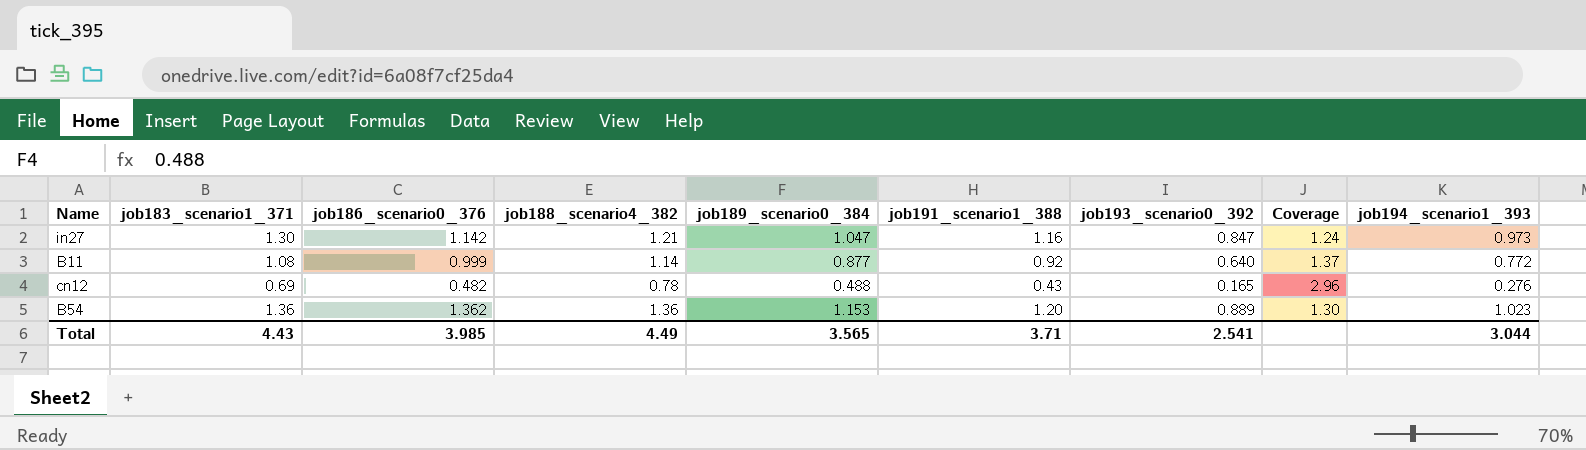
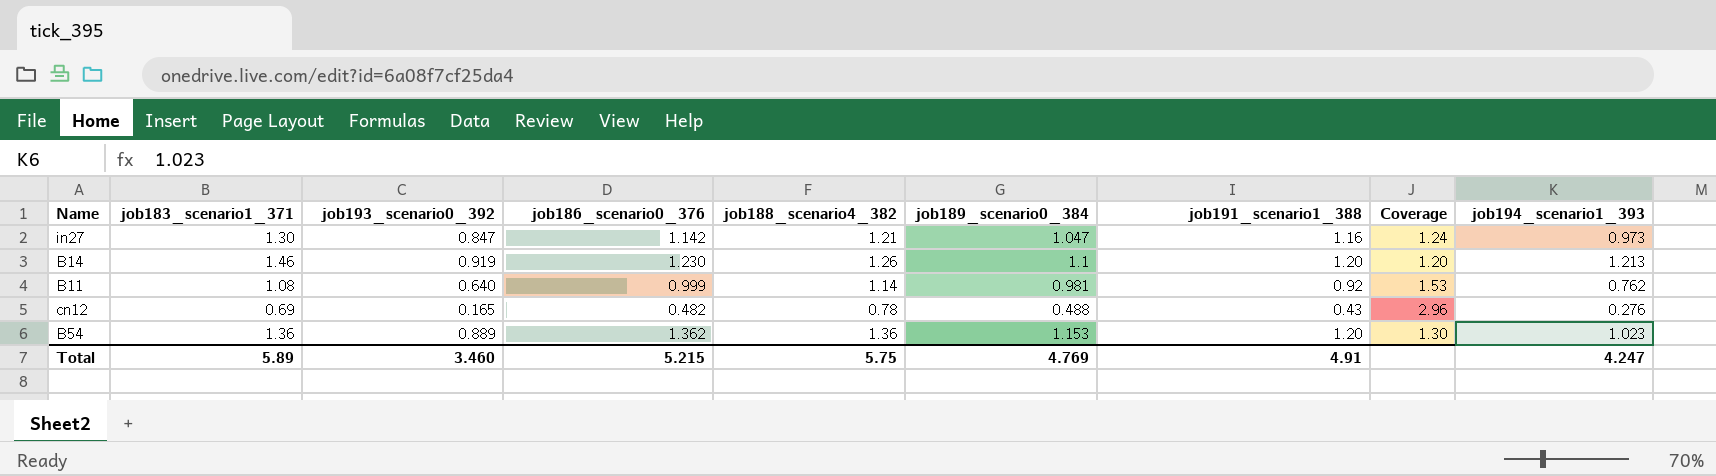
column job193_scenario0_392 | position: 7 -> 3
row B14: none -> 1.46 | 0.919 | 1.230 | 1.26 | 1.1 | 1.20 | 1.20 | 1.213
B11 | job189_scenario0_384: 0.877 -> 0.981
B11 | Coverage: 1.37 -> 1.53
B11 | job194_scenario1_393: 0.772 -> 0.762
Total | job183_scenario1_371: 4.43 -> 5.89
Total | job193_scenario0_392: 2.541 -> 3.460
Total | job186_scenario0_376: 3.985 -> 5.215
Total | job188_scenario4_382: 4.49 -> 5.75
Total | job189_scenario0_384: 3.565 -> 4.769
Total | job191_scenario1_388: 3.71 -> 4.91
Total | job194_scenario1_393: 3.044 -> 4.247

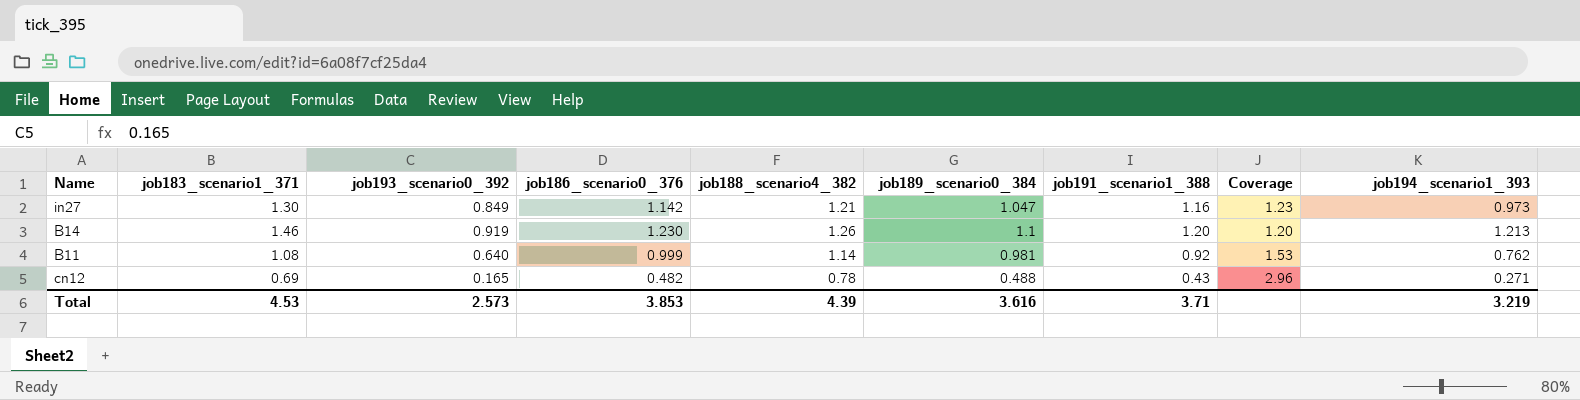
row B54: 1.36 | 0.889 | 1.362 | 1.36 | 1.153 | 1.20 | 1.30 | 1.023 -> none
in27 | job193_scenario0_392: 0.847 -> 0.849
in27 | Coverage: 1.24 -> 1.23
cn12 | job194_scenario1_393: 0.276 -> 0.271
Total | job183_scenario1_371: 5.89 -> 4.53
Total | job193_scenario0_392: 3.460 -> 2.573
Total | job186_scenario0_376: 5.215 -> 3.853
Total | job188_scenario4_382: 5.75 -> 4.39
Total | job189_scenario0_384: 4.769 -> 3.616
Total | job191_scenario1_388: 4.91 -> 3.71
Total | job194_scenario1_393: 4.247 -> 3.219

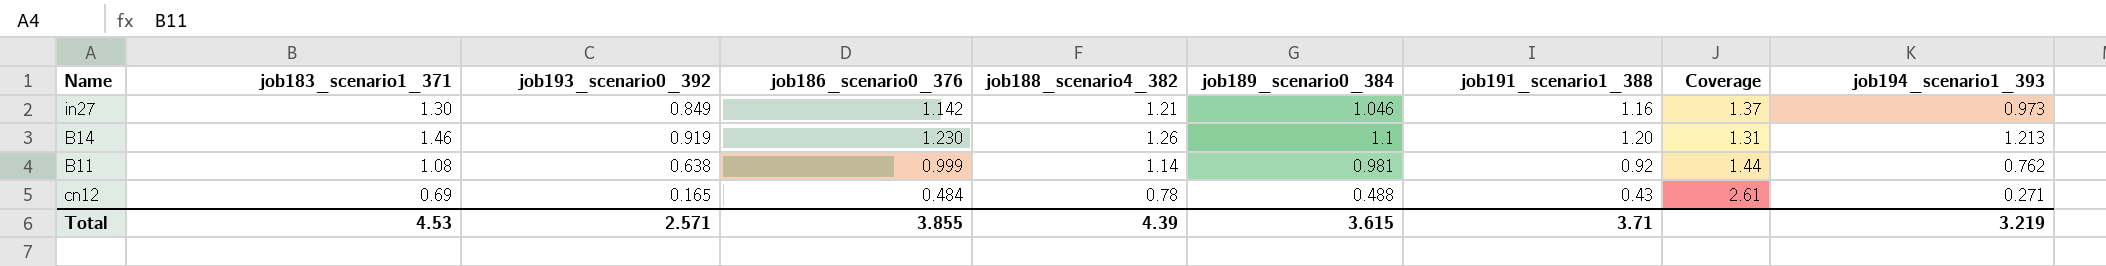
column Coverage | formula: [job189_scenario0_384] / [job193_scenario0_392] -> [job191_scenario1_388] / [job193_scenario0_392]
in27 | job189_scenario0_384: 1.047 -> 1.046
B11 | job193_scenario0_392: 0.640 -> 0.638
cn12 | job186_scenario0_376: 0.482 -> 0.484
Total | job193_scenario0_392: 2.573 -> 2.571
Total | job186_scenario0_376: 3.853 -> 3.855
Total | job189_scenario0_384: 3.616 -> 3.615

